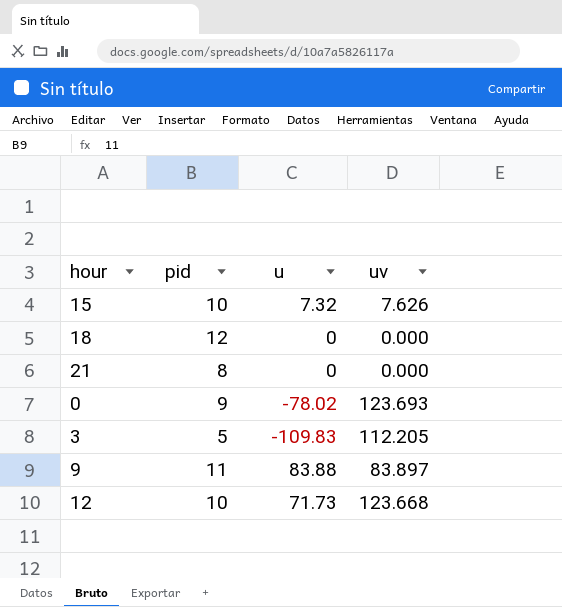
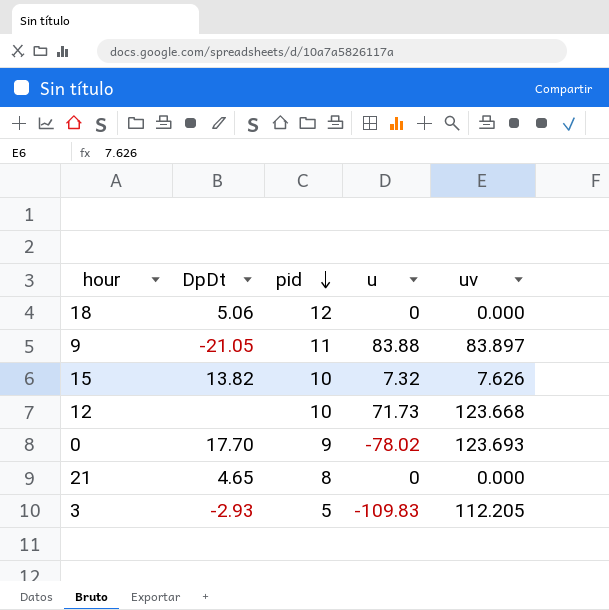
row order: none -> pid descending
column DpDt | position: none -> 2

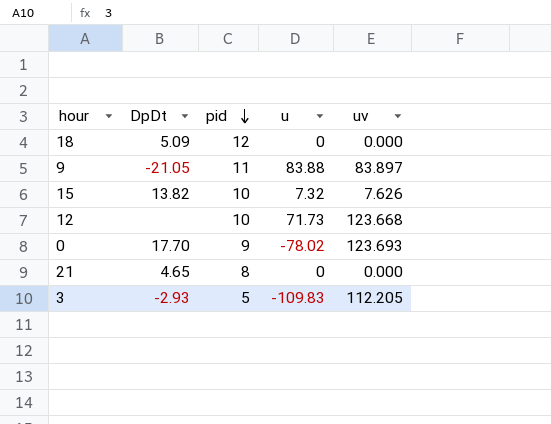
18 | DpDt: 5.06 -> 5.09

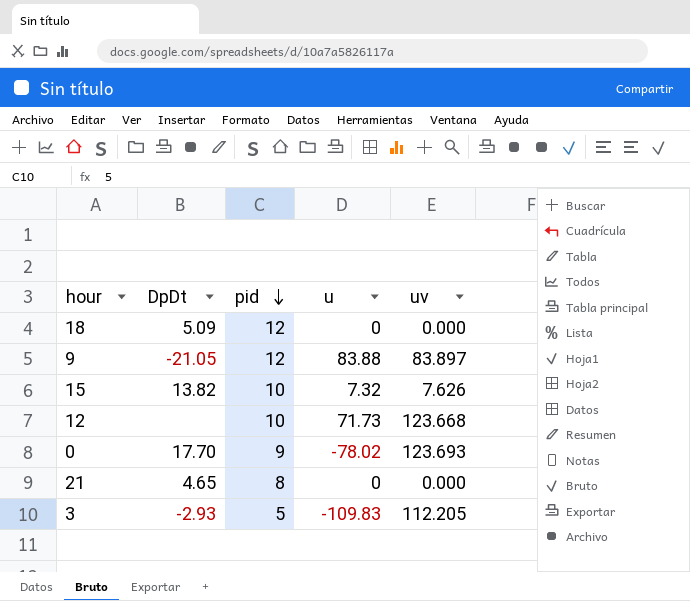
9 | pid: 11 -> 12

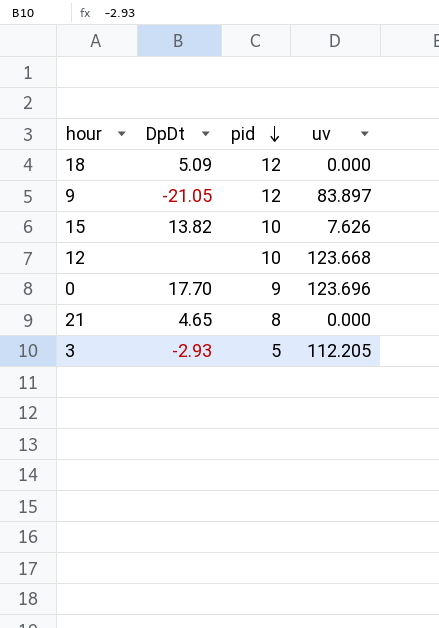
column u | position: 4 -> none
0 | uv: 123.693 -> 123.696

